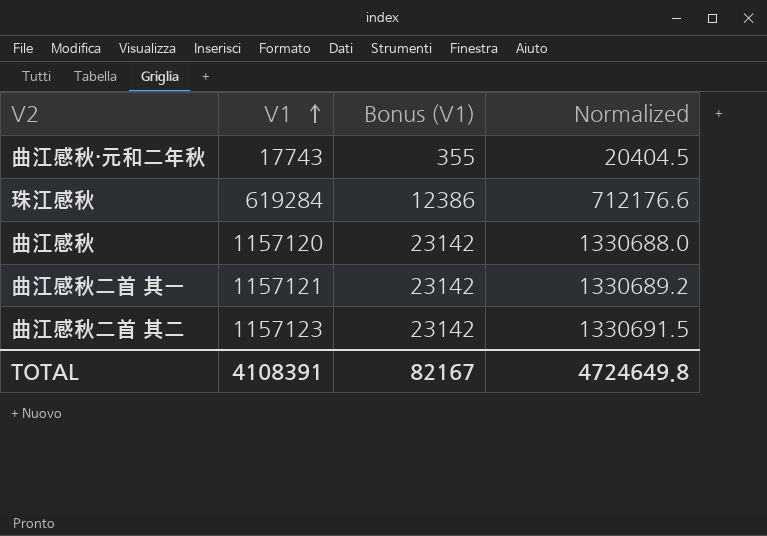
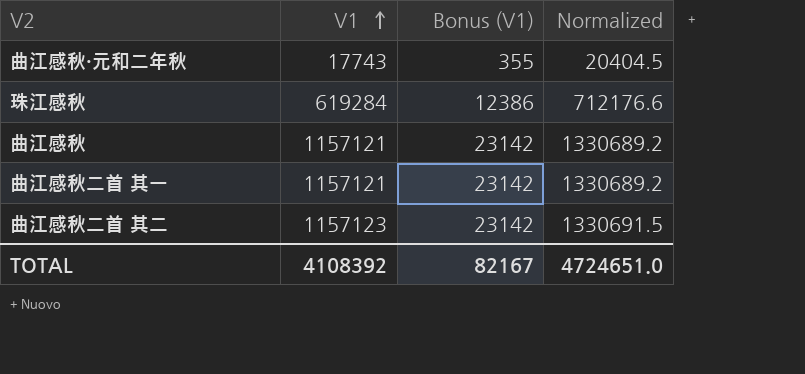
曲江感秋 | V1: 1157120 -> 1157121
曲江感秋 | Normalized: 1330688.0 -> 1330689.2
TOTAL | V1: 4108391 -> 4108392
TOTAL | Normalized: 4724649.8 -> 4724651.0

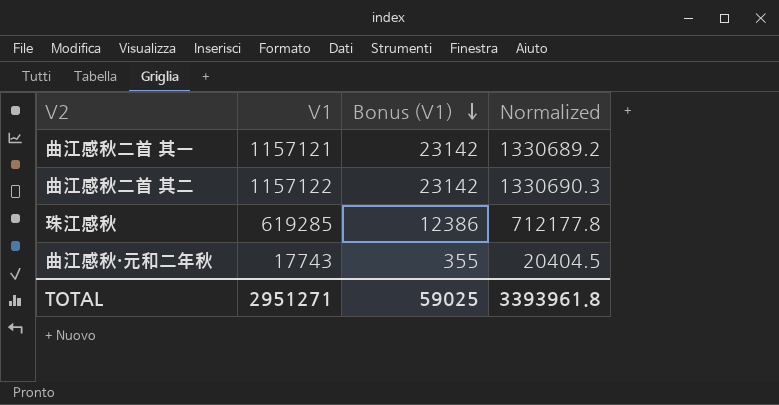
row order: V1 ascending -> Bonus (V1) descending
row 曲江感秋: 1157121 | 23142 | 1330689.2 -> none
曲江感秋二首 其二 | V1: 1157123 -> 1157122
曲江感秋二首 其二 | Normalized: 1330691.5 -> 1330690.3
珠江感秋 | V1: 619284 -> 619285
珠江感秋 | Normalized: 712176.6 -> 712177.8
TOTAL | V1: 4108392 -> 2951271
TOTAL | Bonus (V1): 82167 -> 59025
TOTAL | Normalized: 4724651.0 -> 3393961.8

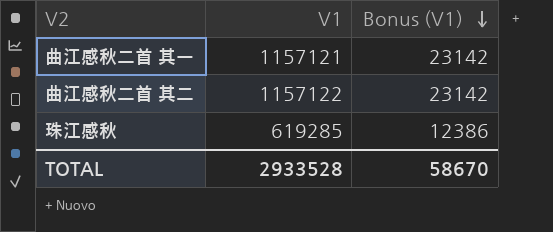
column Normalized | formula: [V1] * 1.15 -> none
row 曲江感秋·元和二年秋: 17743 | 355 | 20404.5 -> none
TOTAL | V1: 2951271 -> 2933528
TOTAL | Bonus (V1): 59025 -> 58670

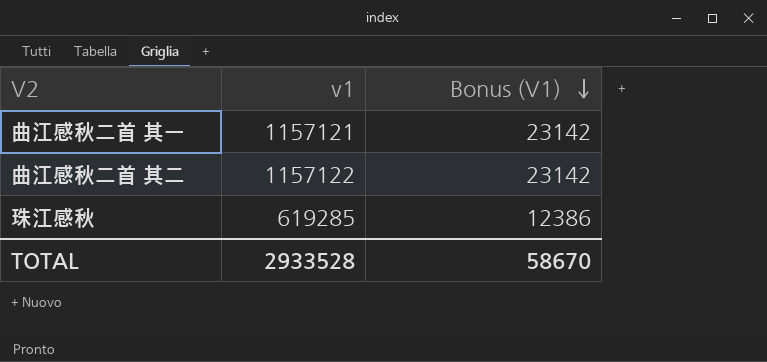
column name: V1 -> v1

